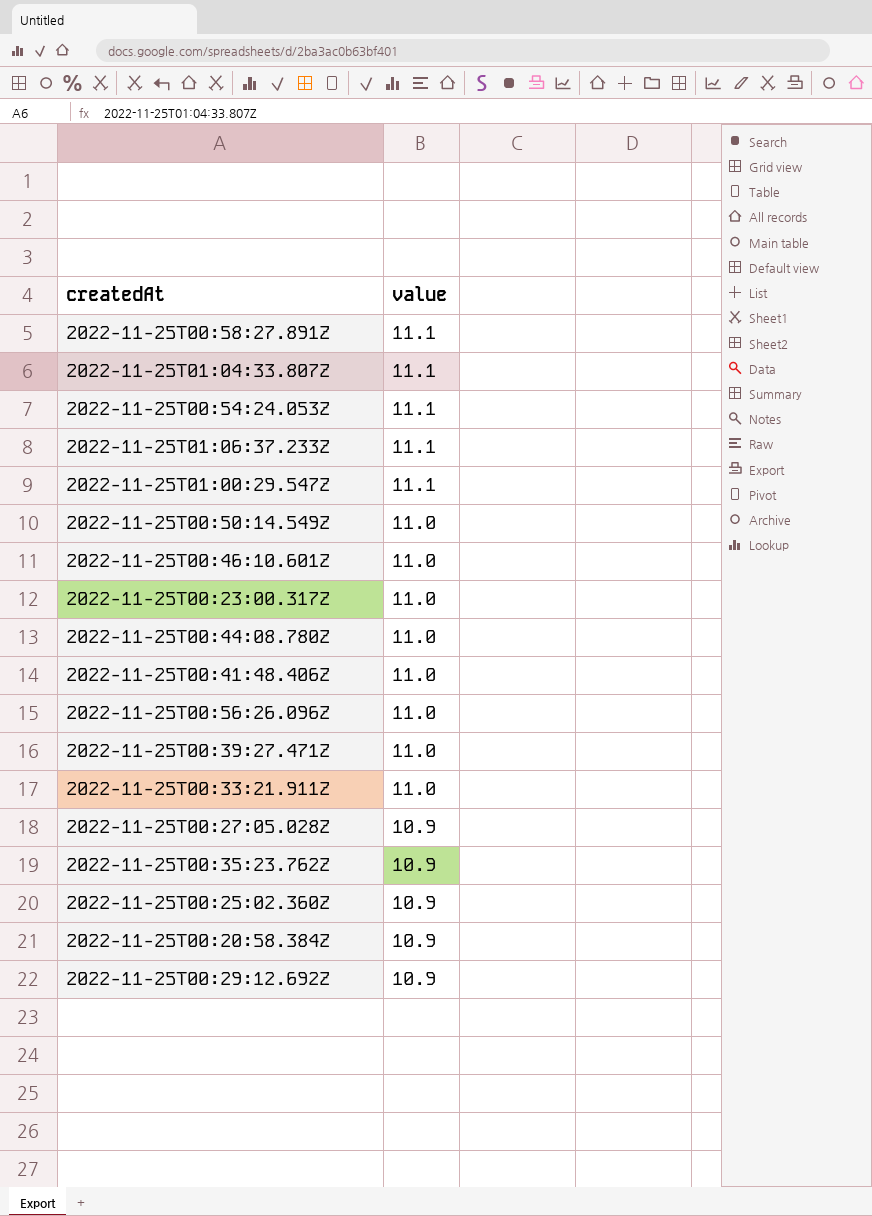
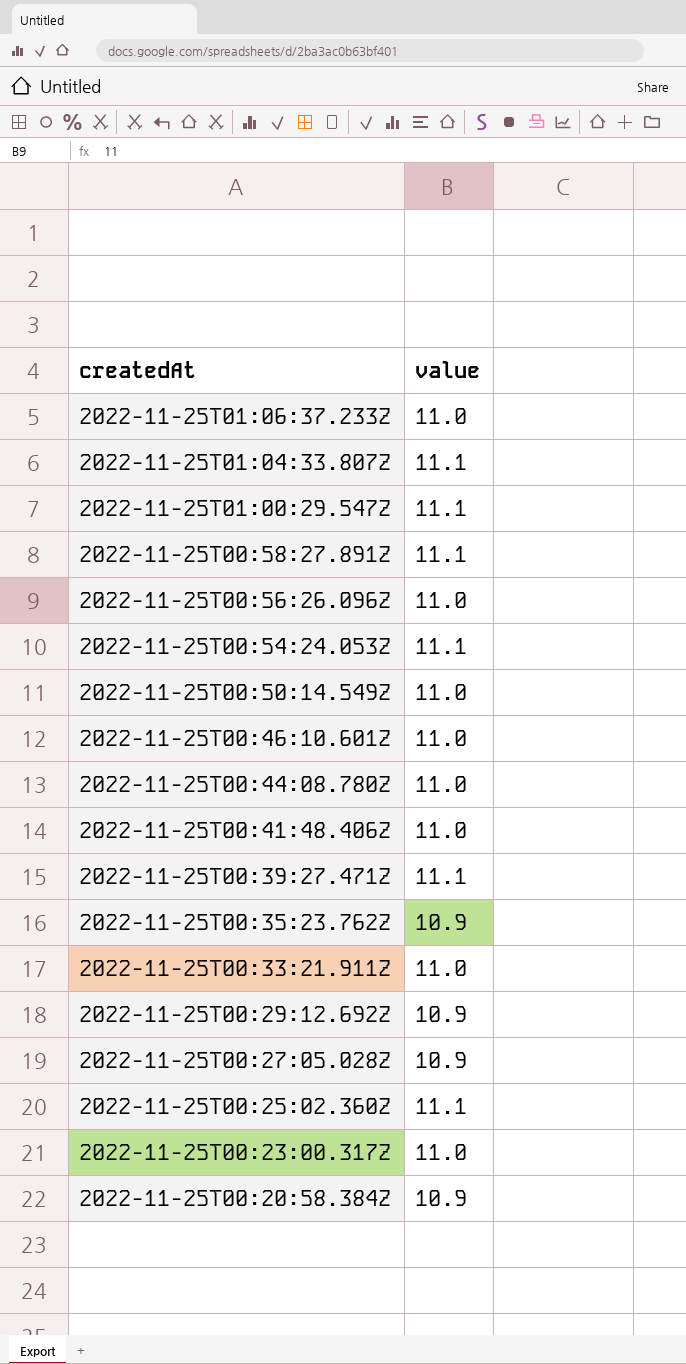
row order: value descending -> createdAt descending
2022-11-25T01:06:37.233Z | value: 11.1 -> 11.0
2022-11-25T00:39:27.471Z | value: 11.0 -> 11.1
2022-11-25T00:25:02.360Z | value: 10.9 -> 11.1

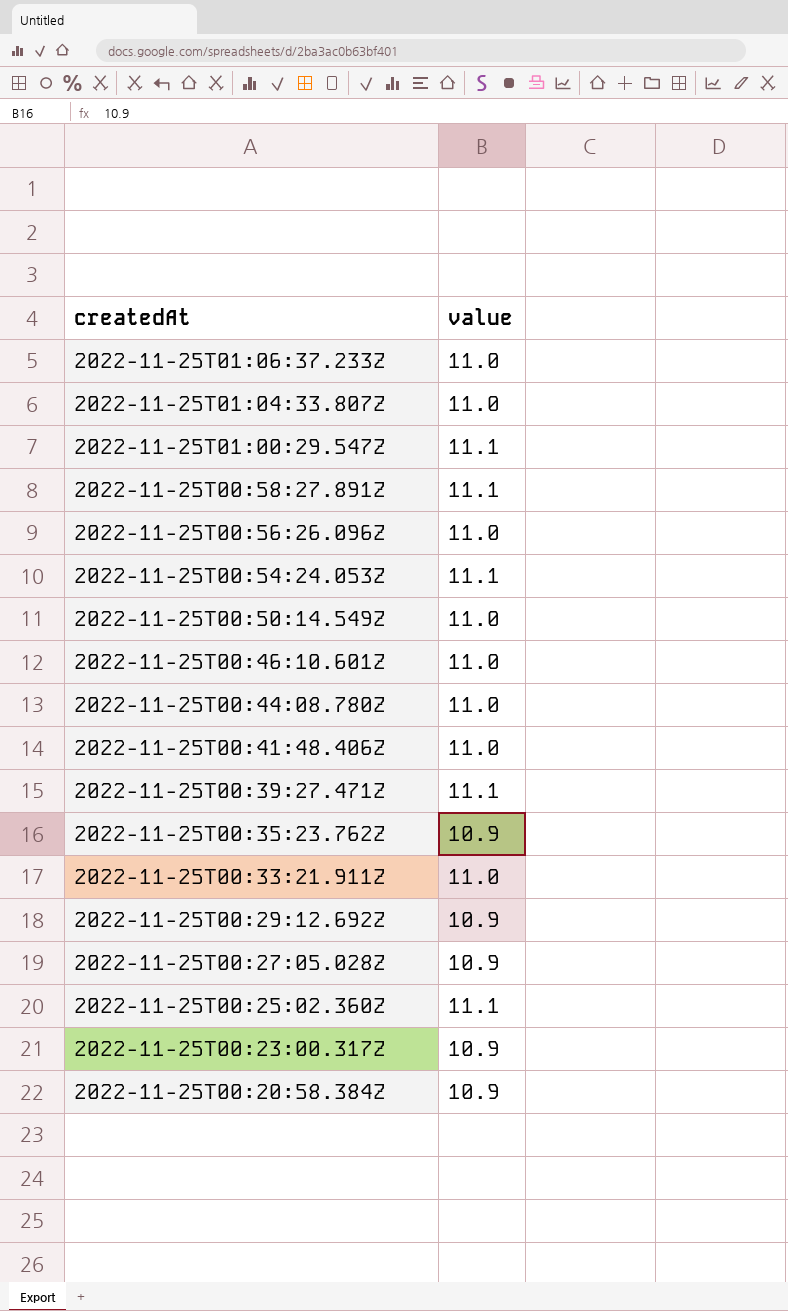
2022-11-25T01:04:33.807Z | value: 11.1 -> 11.0
2022-11-25T00:23:00.317Z | value: 11.0 -> 10.9

